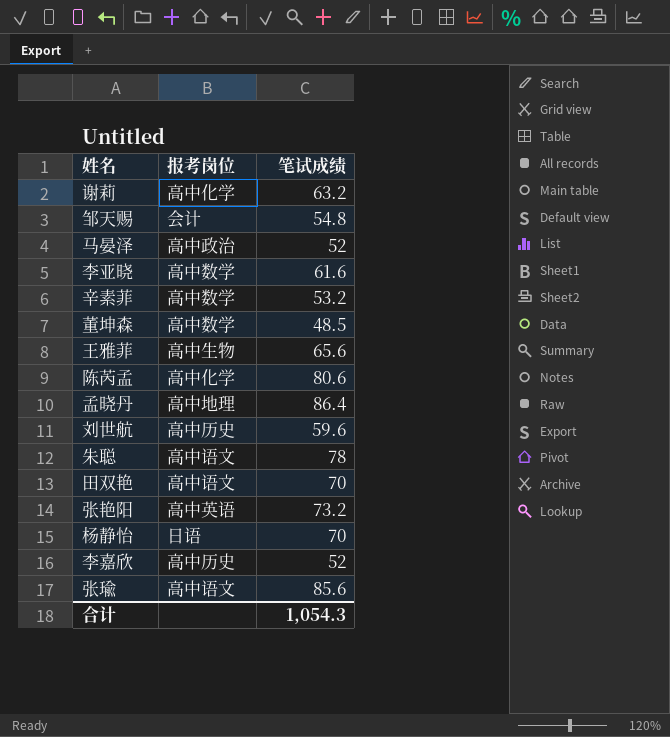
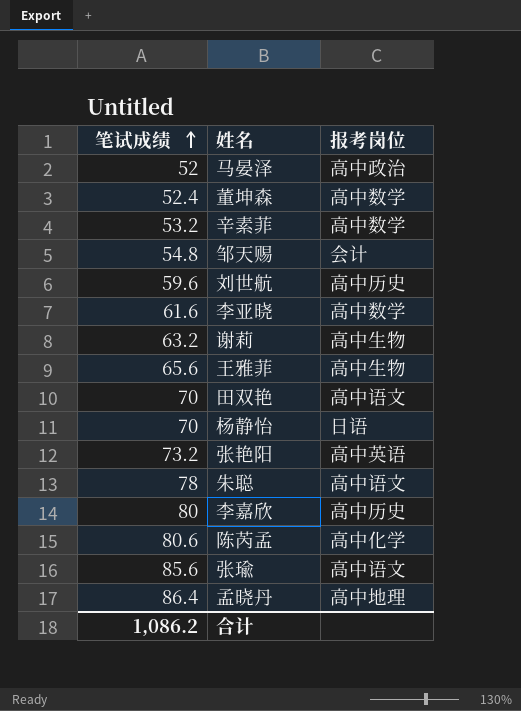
row order: none -> 笔试成绩 ascending
column 笔试成绩 | position: 3 -> 1
董坤森 | 笔试成绩: 48.5 -> 52.4
谢莉 | 报考岗位: 高中化学 -> 高中生物
李嘉欣 | 笔试成绩: 52 -> 80
合计 | 笔试成绩: 1,054.3 -> 1,086.2

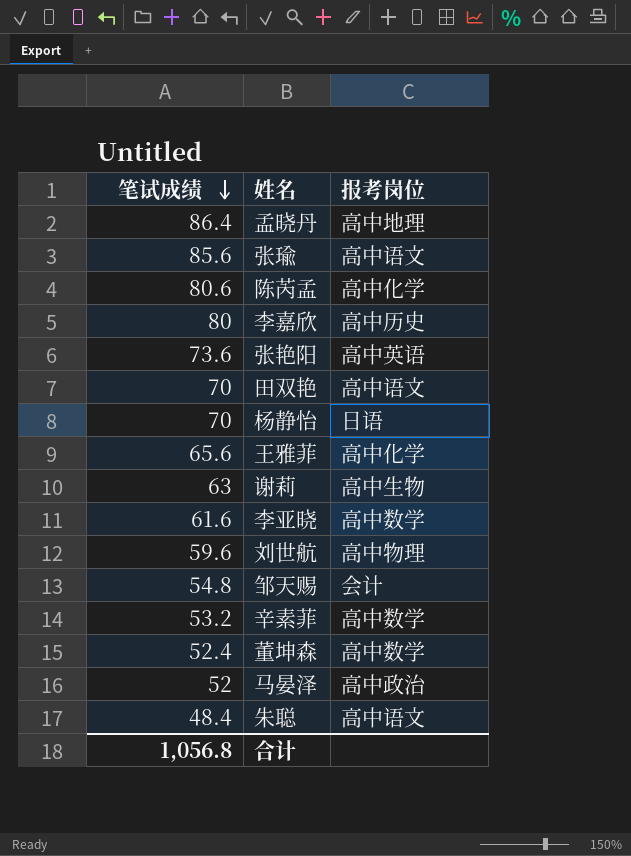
row order: 笔试成绩 ascending -> 笔试成绩 descending
张艳阳 | 笔试成绩: 73.2 -> 73.6
王雅菲 | 报考岗位: 高中生物 -> 高中化学
谢莉 | 笔试成绩: 63.2 -> 63
刘世航 | 报考岗位: 高中历史 -> 高中物理
朱聪 | 笔试成绩: 78 -> 48.4
合计 | 笔试成绩: 1,086.2 -> 1,056.8

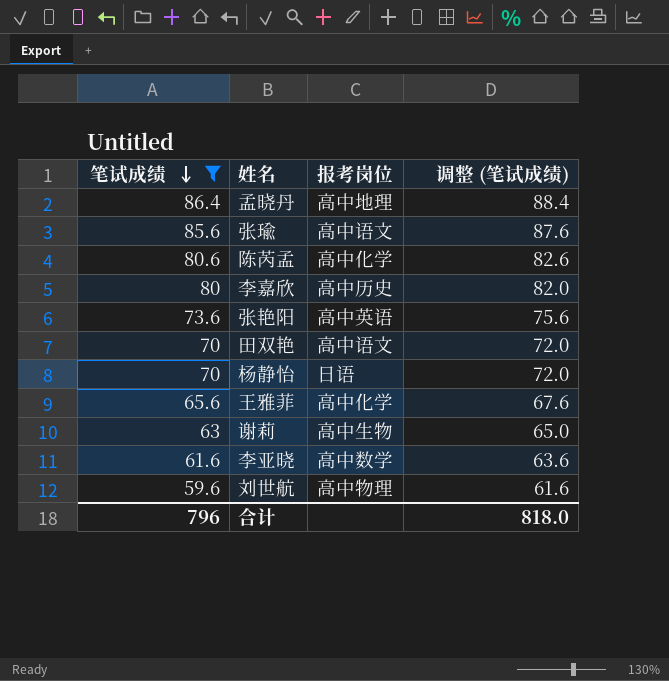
filter: none -> 笔试成绩 >= 59.6
column 调整 (笔试成绩) | formula: none -> [笔试成绩] + 2
合计 | 笔试成绩: 1,056.8 -> 796

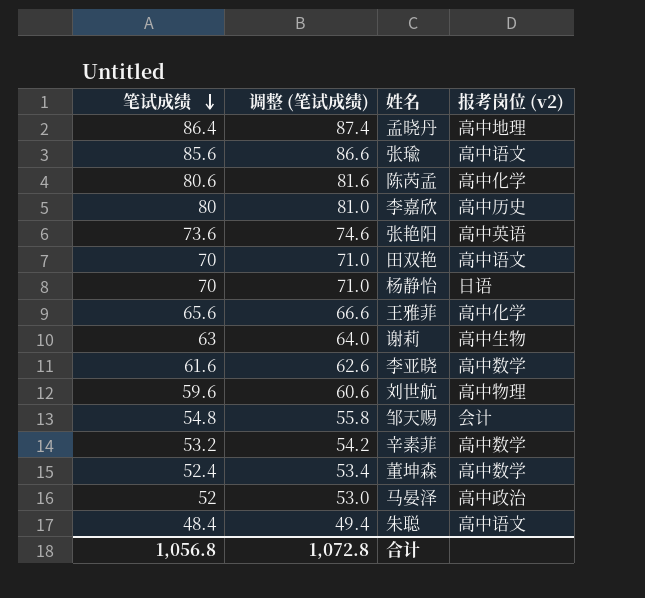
filter: 笔试成绩 >= 59.6 -> none
column 调整 (笔试成绩) | formula: [笔试成绩] + 2 -> [笔试成绩] + 1
column 调整 (笔试成绩) | position: 4 -> 2
column name: 报考岗位 -> 报考岗位 (v2)
合计 | 笔试成绩: 796 -> 1,056.8
合计 | 调整 (笔试成绩): 818.0 -> 1,072.8

